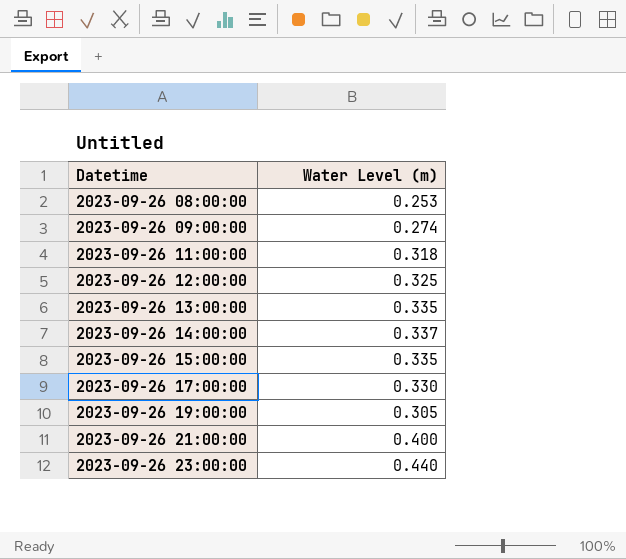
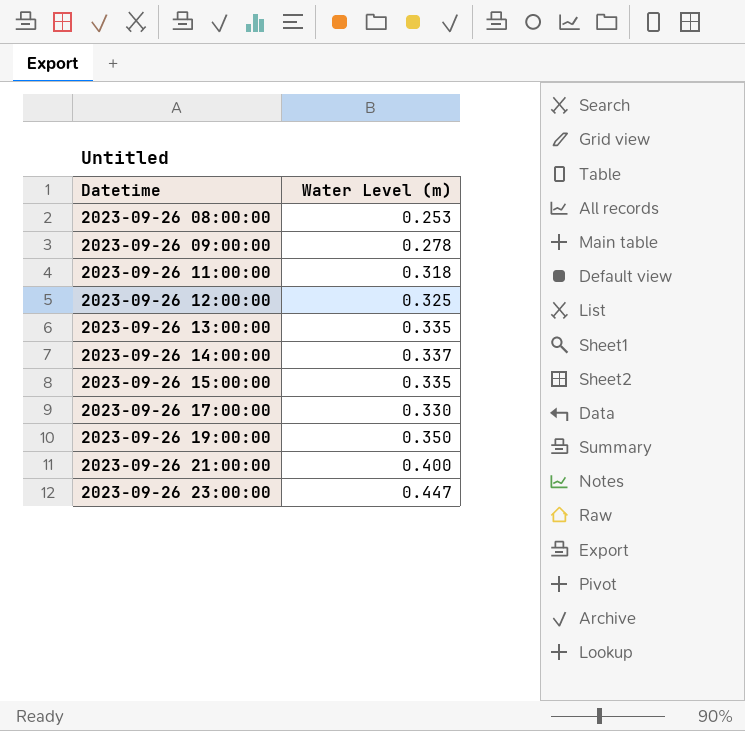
2023-09-26 09:00:00 | Water Level (m): 0.274 -> 0.278
2023-09-26 19:00:00 | Water Level (m): 0.305 -> 0.350
2023-09-26 23:00:00 | Water Level (m): 0.440 -> 0.447

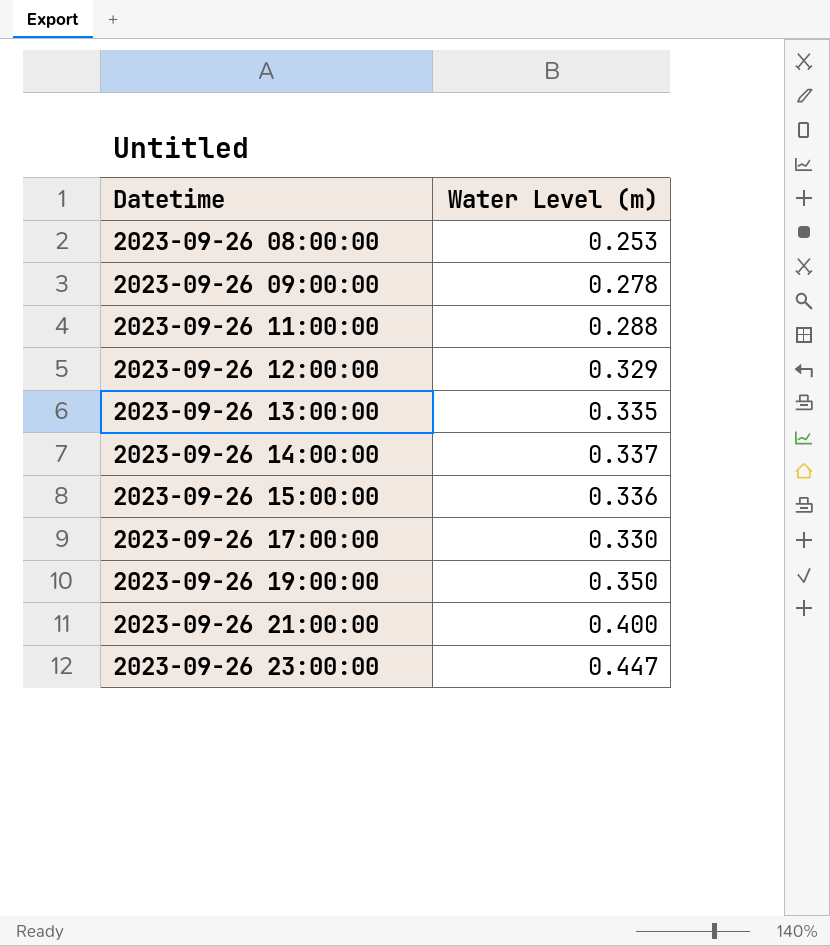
2023-09-26 11:00:00 | Water Level (m): 0.318 -> 0.288
2023-09-26 12:00:00 | Water Level (m): 0.325 -> 0.329
2023-09-26 15:00:00 | Water Level (m): 0.335 -> 0.336

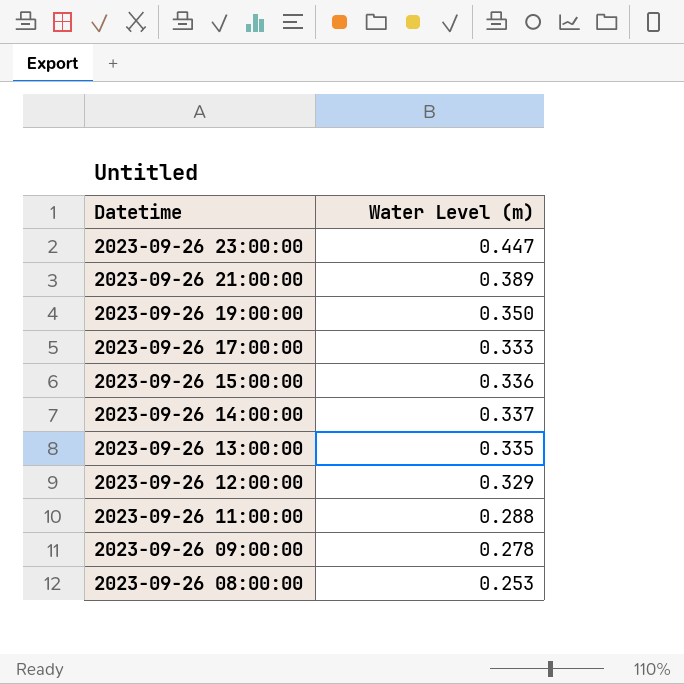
row order: Datetime ascending -> Datetime descending
2023-09-26 21:00:00 | Water Level (m): 0.400 -> 0.389
2023-09-26 17:00:00 | Water Level (m): 0.330 -> 0.333

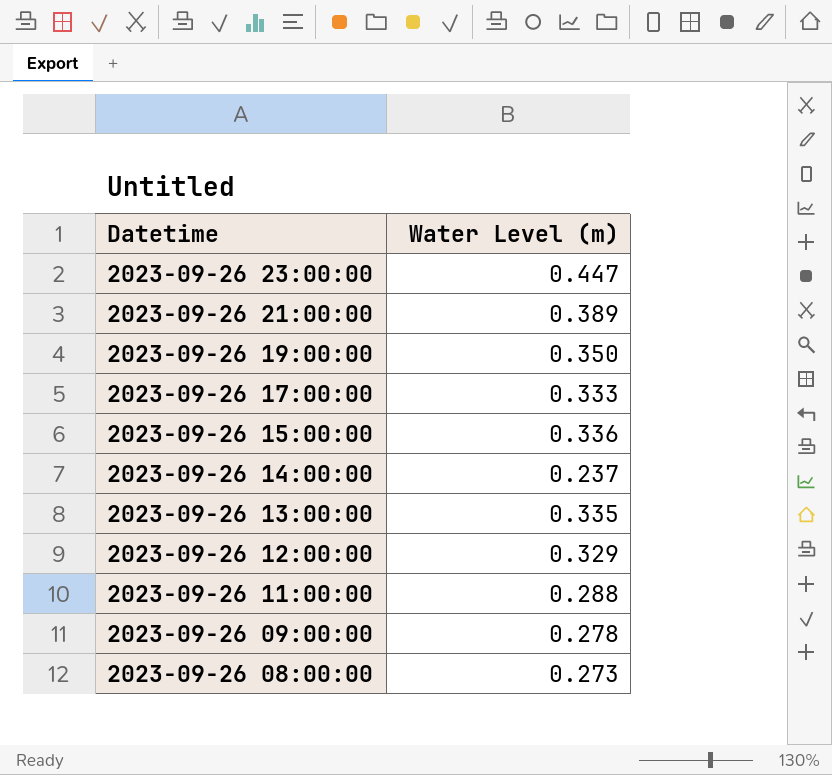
2023-09-26 14:00:00 | Water Level (m): 0.337 -> 0.237
2023-09-26 08:00:00 | Water Level (m): 0.253 -> 0.273

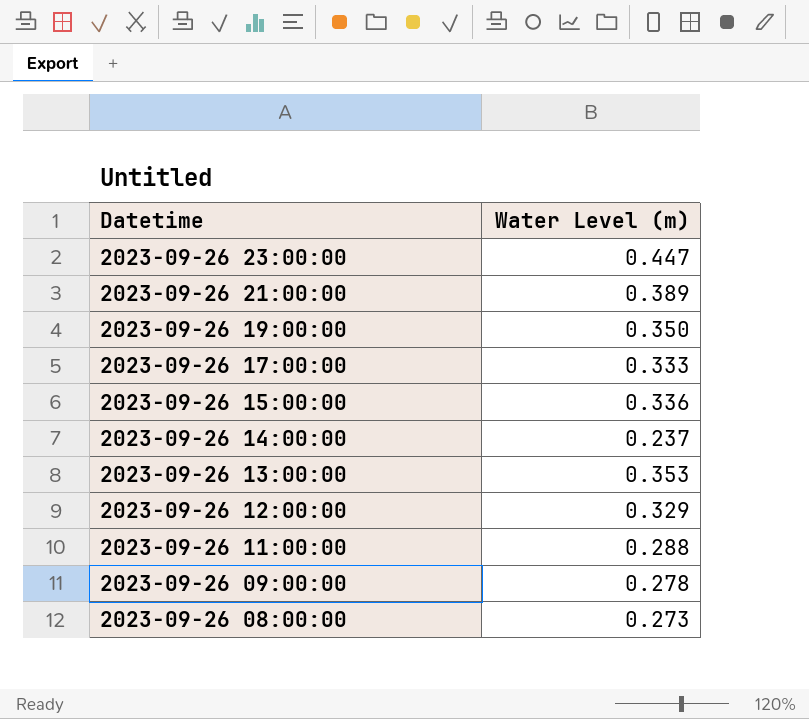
2023-09-26 13:00:00 | Water Level (m): 0.335 -> 0.353

